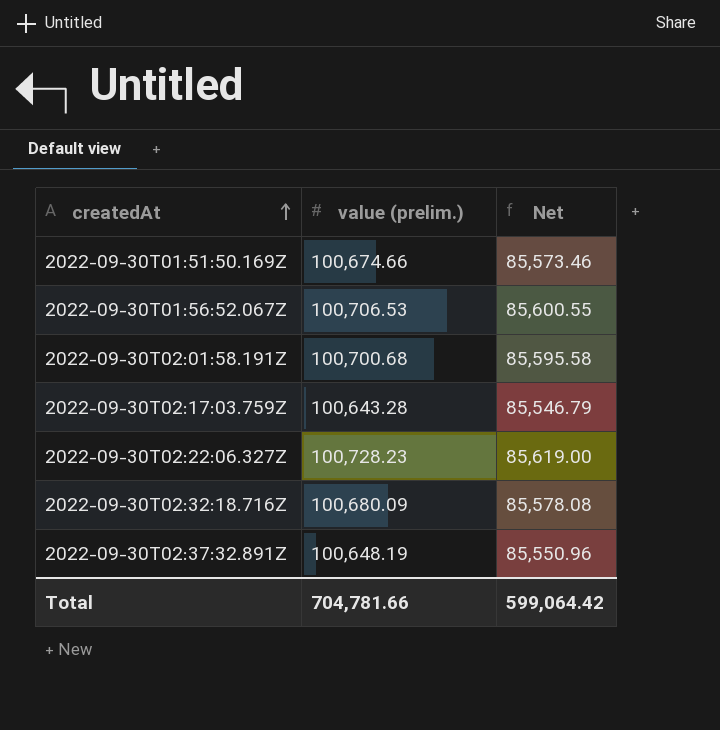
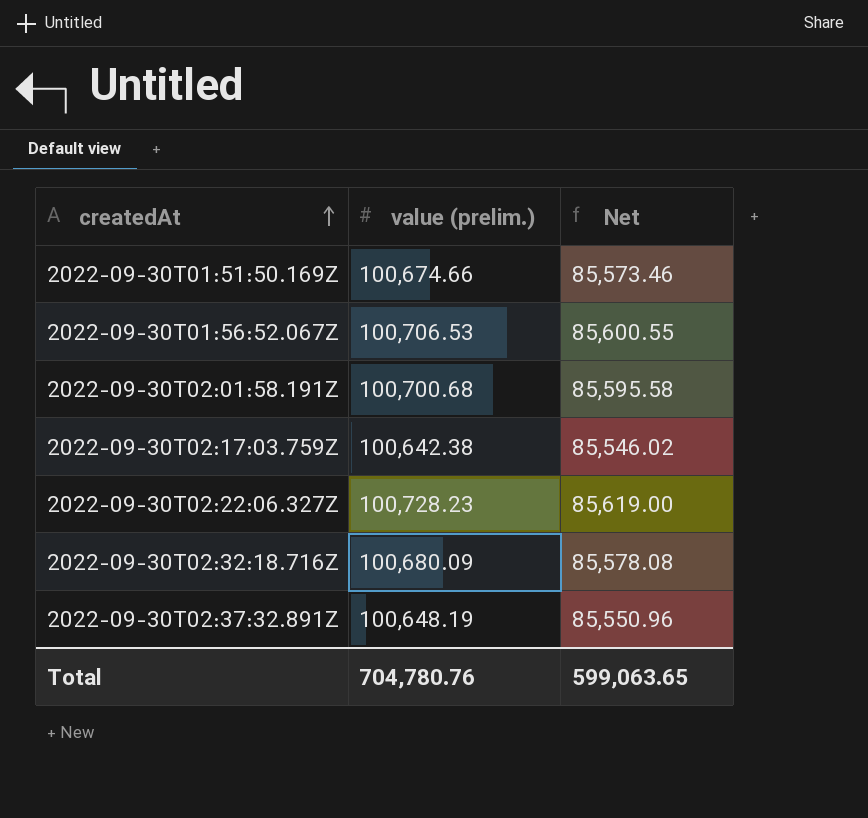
2022-09-30T02:17:03.759Z | value (prelim.): 100,643.28 -> 100,642.38
2022-09-30T02:17:03.759Z | Net: 85,546.79 -> 85,546.02
Total | value (prelim.): 704,781.66 -> 704,780.76
Total | Net: 599,064.42 -> 599,063.65

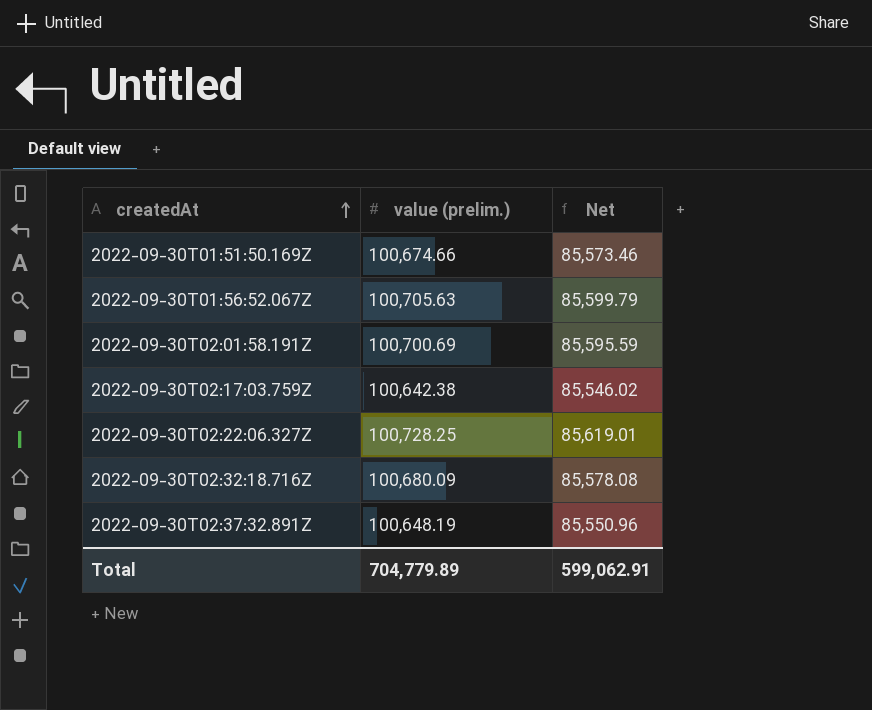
2022-09-30T01:56:52.067Z | value (prelim.): 100,706.53 -> 100,705.63
2022-09-30T01:56:52.067Z | Net: 85,600.55 -> 85,599.79
2022-09-30T02:01:58.191Z | value (prelim.): 100,700.68 -> 100,700.69
2022-09-30T02:01:58.191Z | Net: 85,595.58 -> 85,595.59
2022-09-30T02:22:06.327Z | value (prelim.): 100,728.23 -> 100,728.25
2022-09-30T02:22:06.327Z | Net: 85,619.00 -> 85,619.01
Total | value (prelim.): 704,780.76 -> 704,779.89
Total | Net: 599,063.65 -> 599,062.91

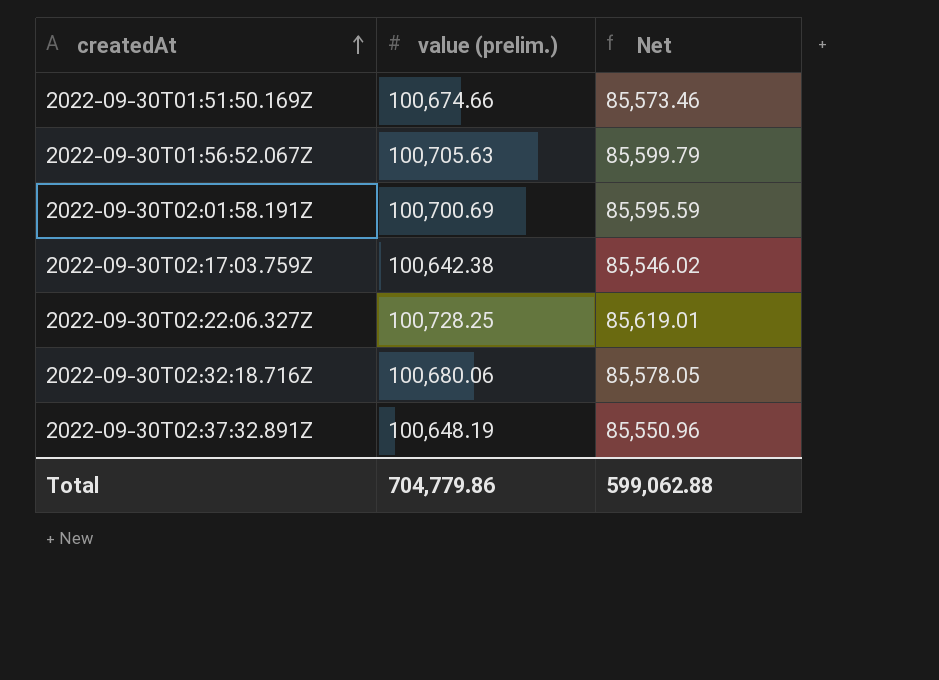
2022-09-30T02:32:18.716Z | value (prelim.): 100,680.09 -> 100,680.06
2022-09-30T02:32:18.716Z | Net: 85,578.08 -> 85,578.05
Total | value (prelim.): 704,779.89 -> 704,779.86
Total | Net: 599,062.91 -> 599,062.88

